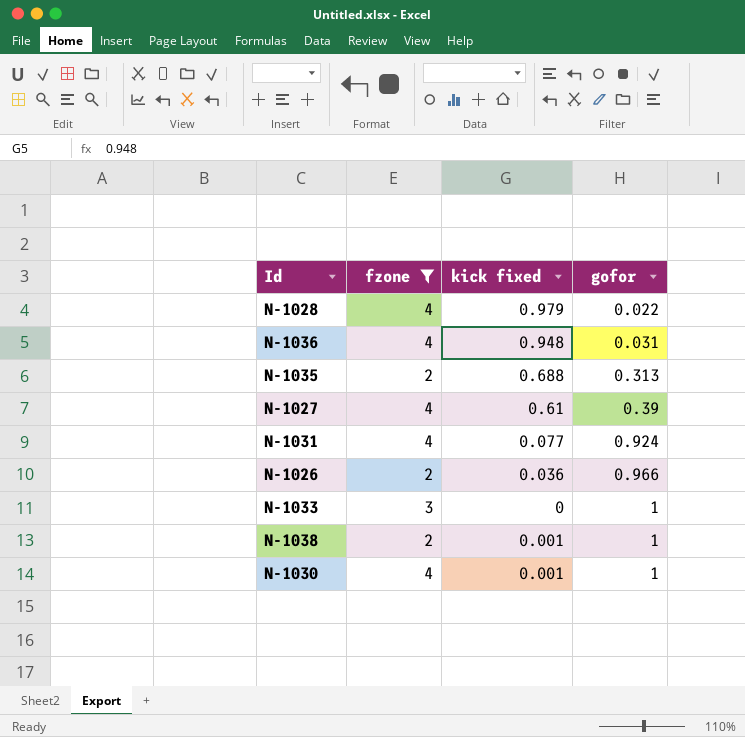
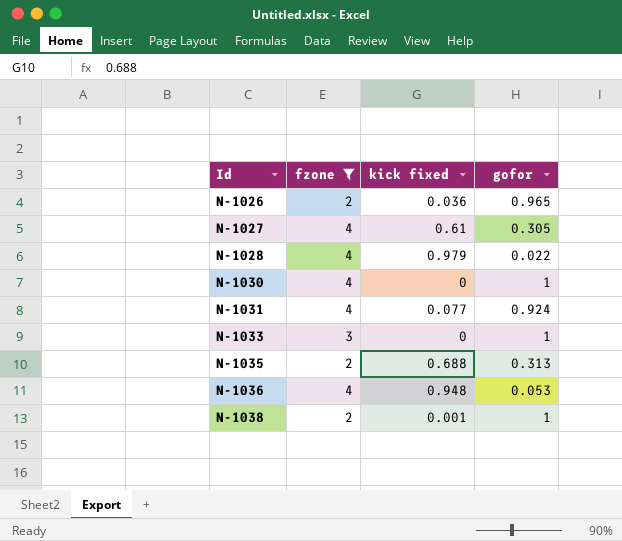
row order: gofor ascending -> Id ascending
N-1026 | gofor: 0.966 -> 0.965
N-1027 | gofor: 0.39 -> 0.305
N-1030 | kick fixed: 0.001 -> 0
N-1036 | gofor: 0.031 -> 0.053

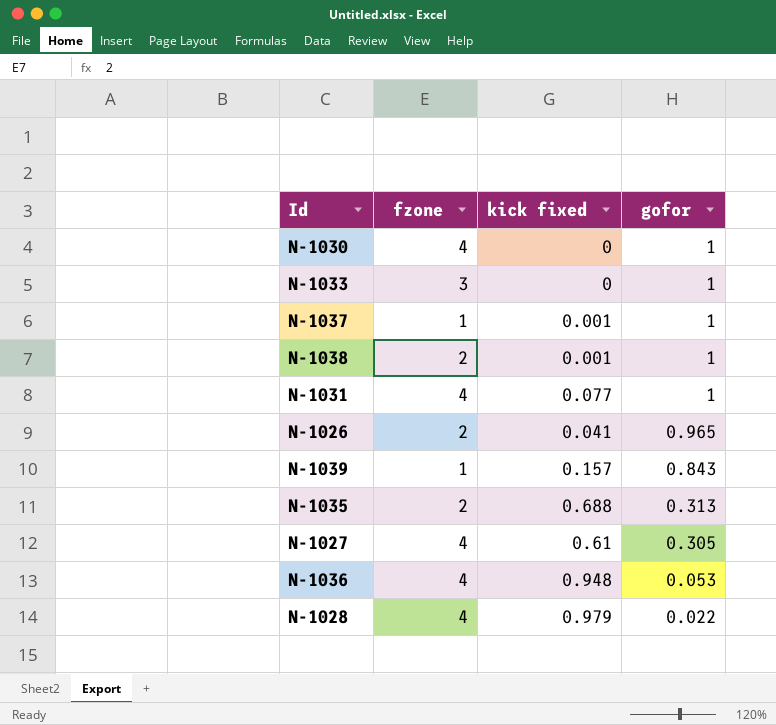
filter: fzone != 1 -> none
row order: Id ascending -> gofor descending
N-1031 | gofor: 0.924 -> 1
N-1026 | kick fixed: 0.036 -> 0.041

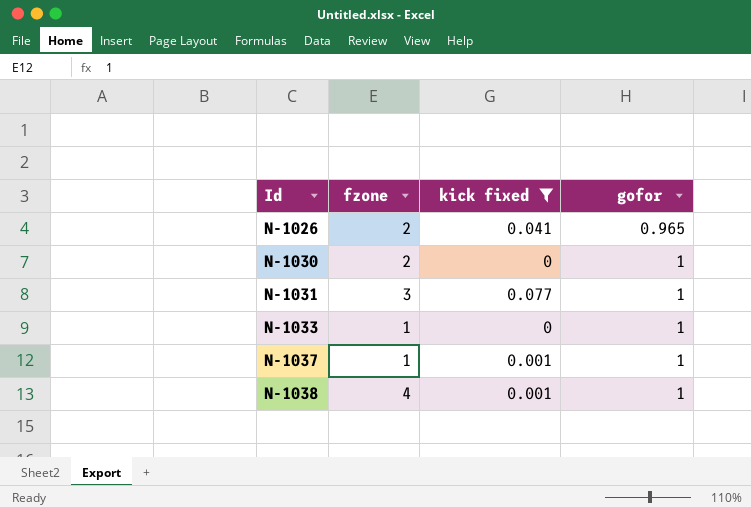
filter: none -> kick fixed <= 0.077
row order: gofor descending -> Id ascending
N-1030 | fzone: 4 -> 2
N-1031 | fzone: 4 -> 3
N-1033 | fzone: 3 -> 1
N-1038 | fzone: 2 -> 4

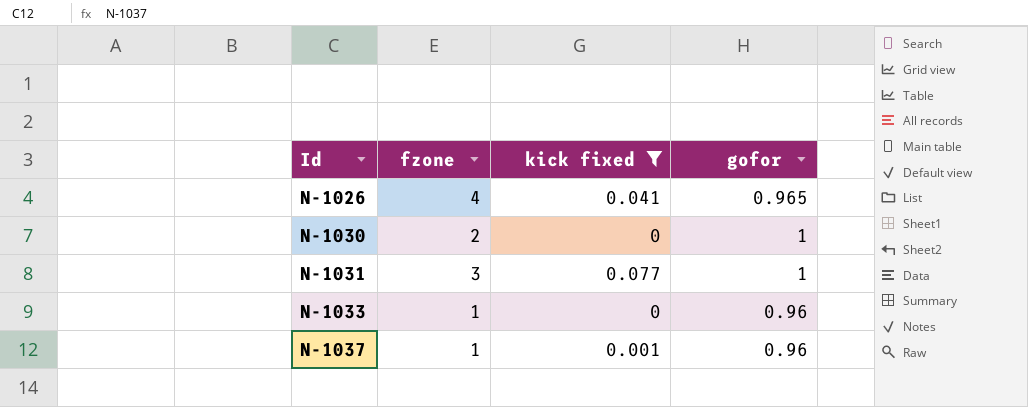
row N-1038: 4 | 0.001 | 1 -> none
N-1026 | fzone: 2 -> 4
N-1033 | gofor: 1 -> 0.96
N-1037 | gofor: 1 -> 0.96

